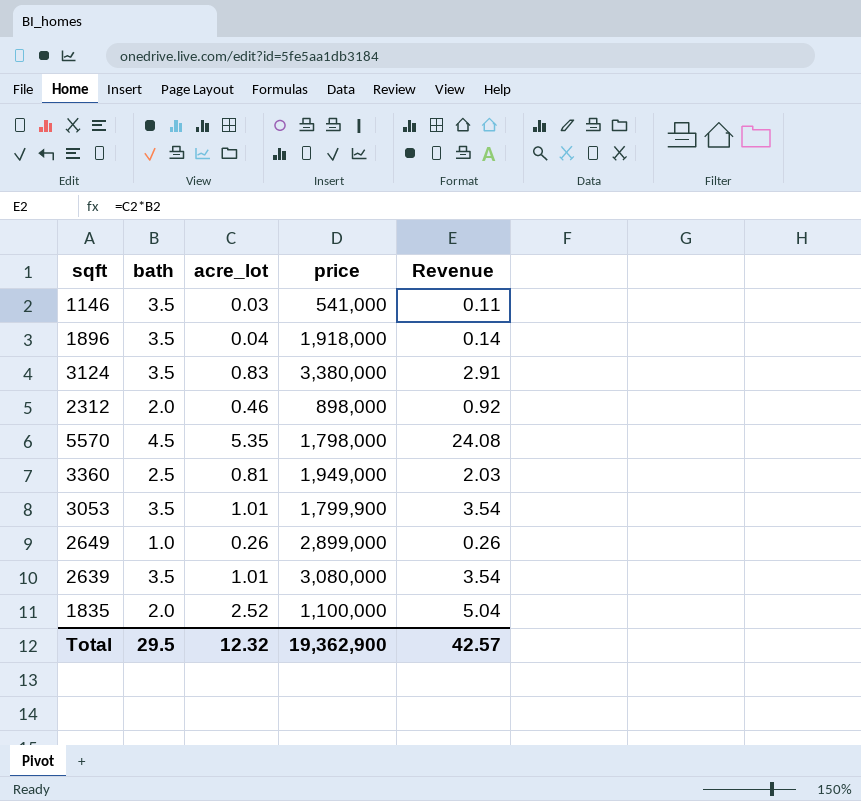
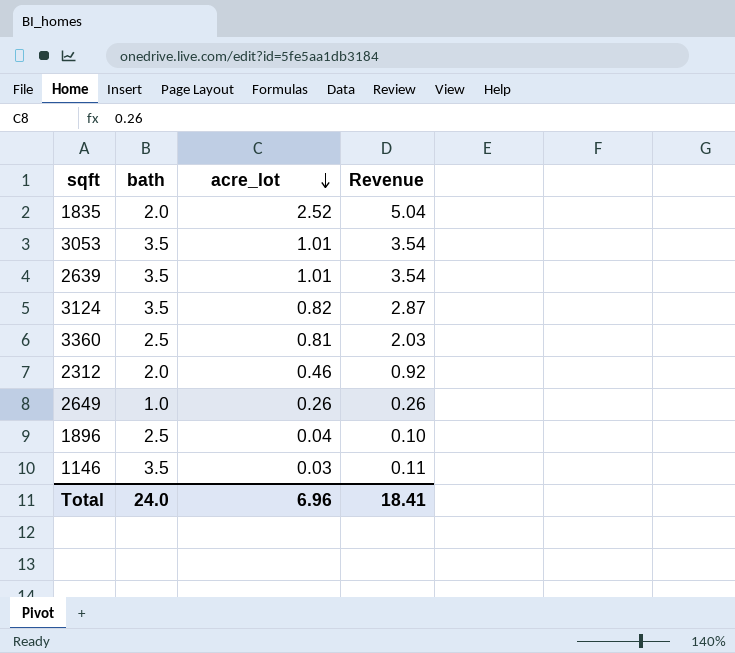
row order: none -> acre_lot descending
column price | position: 4 -> none
row 5570: 4.5 | 5.35 | 1,798,000 | 24.08 -> none
3124 | acre_lot: 0.83 -> 0.82
3124 | Revenue: 2.91 -> 2.87
1896 | bath: 3.5 -> 2.5
1896 | Revenue: 0.14 -> 0.10
Total | bath: 29.5 -> 24.0
Total | acre_lot: 12.32 -> 6.96
Total | Revenue: 42.57 -> 18.41

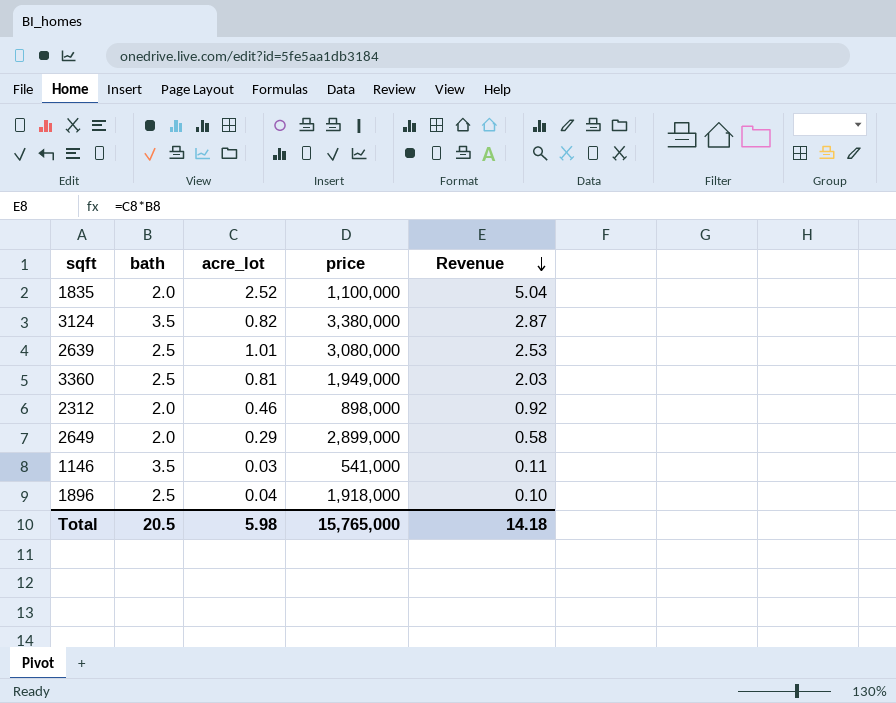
row order: acre_lot descending -> Revenue descending
column price | position: none -> 4
row 3053: 3.5 | 1.01 | 3.54 -> none
2639 | bath: 3.5 -> 2.5
2639 | Revenue: 3.54 -> 2.53
2649 | bath: 1.0 -> 2.0
2649 | acre_lot: 0.26 -> 0.29
2649 | Revenue: 0.26 -> 0.58
Total | bath: 24.0 -> 20.5
Total | acre_lot: 6.96 -> 5.98
Total | Revenue: 18.41 -> 14.18

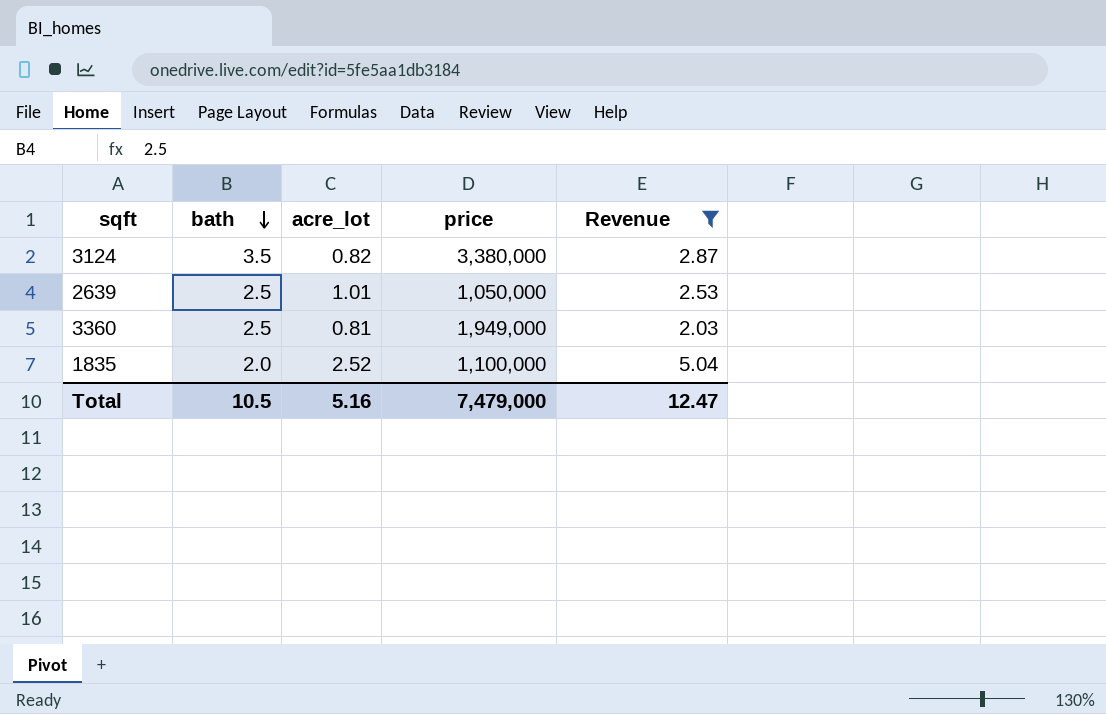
filter: none -> Revenue >= 2.03
row order: Revenue descending -> bath descending
2639 | price: 3,080,000 -> 1,050,000
Total | bath: 20.5 -> 10.5
Total | acre_lot: 5.98 -> 5.16
Total | price: 15,765,000 -> 7,479,000
Total | Revenue: 14.18 -> 12.47

